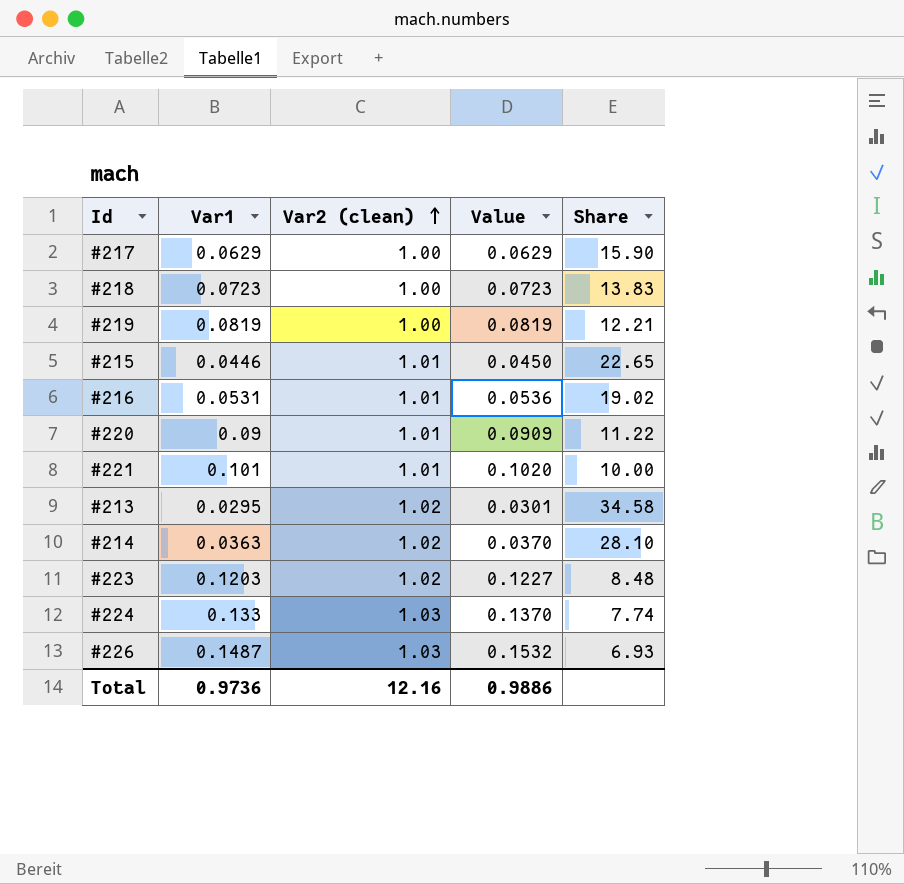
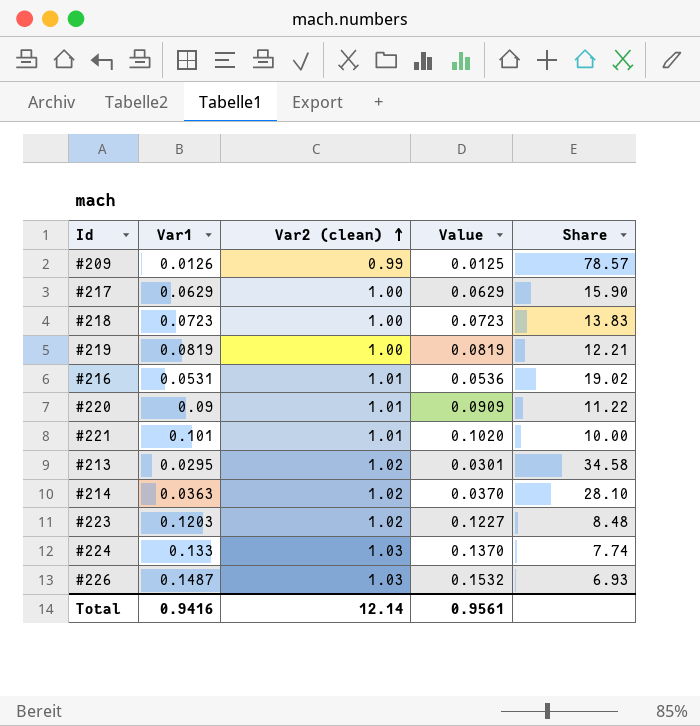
row #215: 0.0446 | 1.01 | 0.0450 | 22.65 -> none
row #209: none -> 0.0126 | 0.99 | 0.0125 | 78.57
Total | Var1: 0.9736 -> 0.9416
Total | Var2 (clean): 12.16 -> 12.14
Total | Value: 0.9886 -> 0.9561

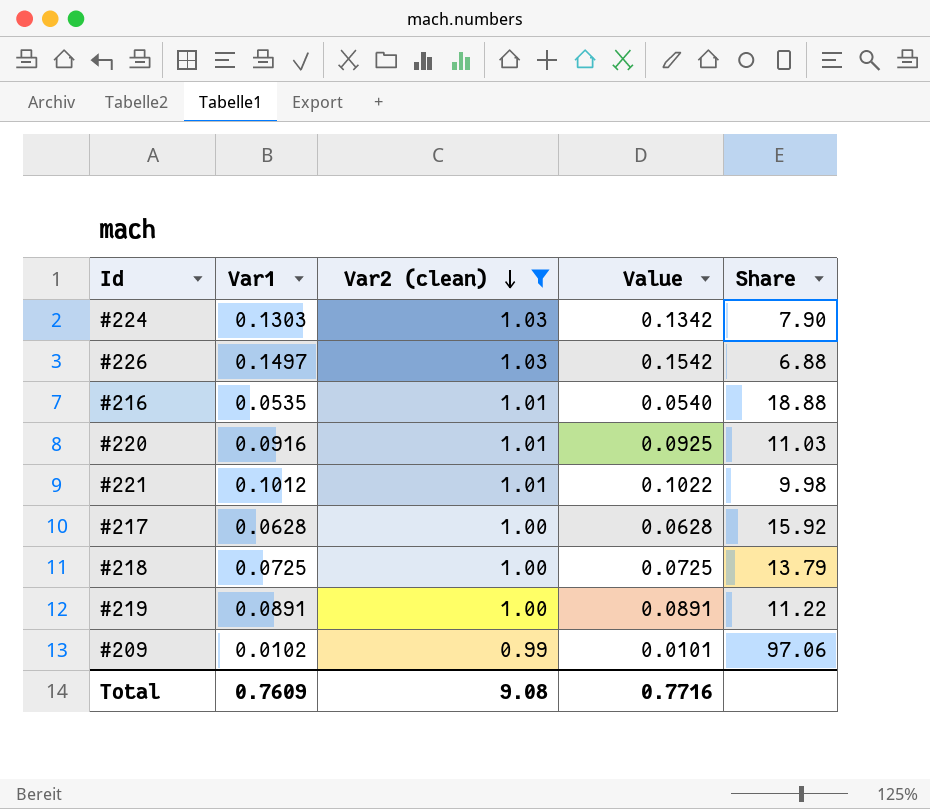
filter: none -> Var2 (clean) != 1.02
row order: Var2 (clean) ascending -> Var2 (clean) descending
#224 | Var1: 0.133 -> 0.1303
#224 | Value: 0.1370 -> 0.1342
#224 | Share: 7.74 -> 7.90
#226 | Var1: 0.1487 -> 0.1497
#226 | Value: 0.1532 -> 0.1542
#226 | Share: 6.93 -> 6.88
#216 | Var1: 0.0531 -> 0.0535
#216 | Value: 0.0536 -> 0.0540
#216 | Share: 19.02 -> 18.88
#220 | Var1: 0.09 -> 0.0916
#220 | Value: 0.0909 -> 0.0925
#220 | Share: 11.22 -> 11.03
#221 | Var1: 0.101 -> 0.1012
#221 | Value: 0.1020 -> 0.1022
#221 | Share: 10.00 -> 9.98
#217 | Var1: 0.0629 -> 0.0628
#217 | Value: 0.0629 -> 0.0628
#217 | Share: 15.90 -> 15.92
#218 | Var1: 0.0723 -> 0.0725
#218 | Value: 0.0723 -> 0.0725
#218 | Share: 13.83 -> 13.79
#219 | Var1: 0.0819 -> 0.0891
#219 | Value: 0.0819 -> 0.0891
#219 | Share: 12.21 -> 11.22
#209 | Var1: 0.0126 -> 0.0102
#209 | Value: 0.0125 -> 0.0101
#209 | Share: 78.57 -> 97.06
Total | Var1: 0.9416 -> 0.7609
Total | Var2 (clean): 12.14 -> 9.08
Total | Value: 0.9561 -> 0.7716

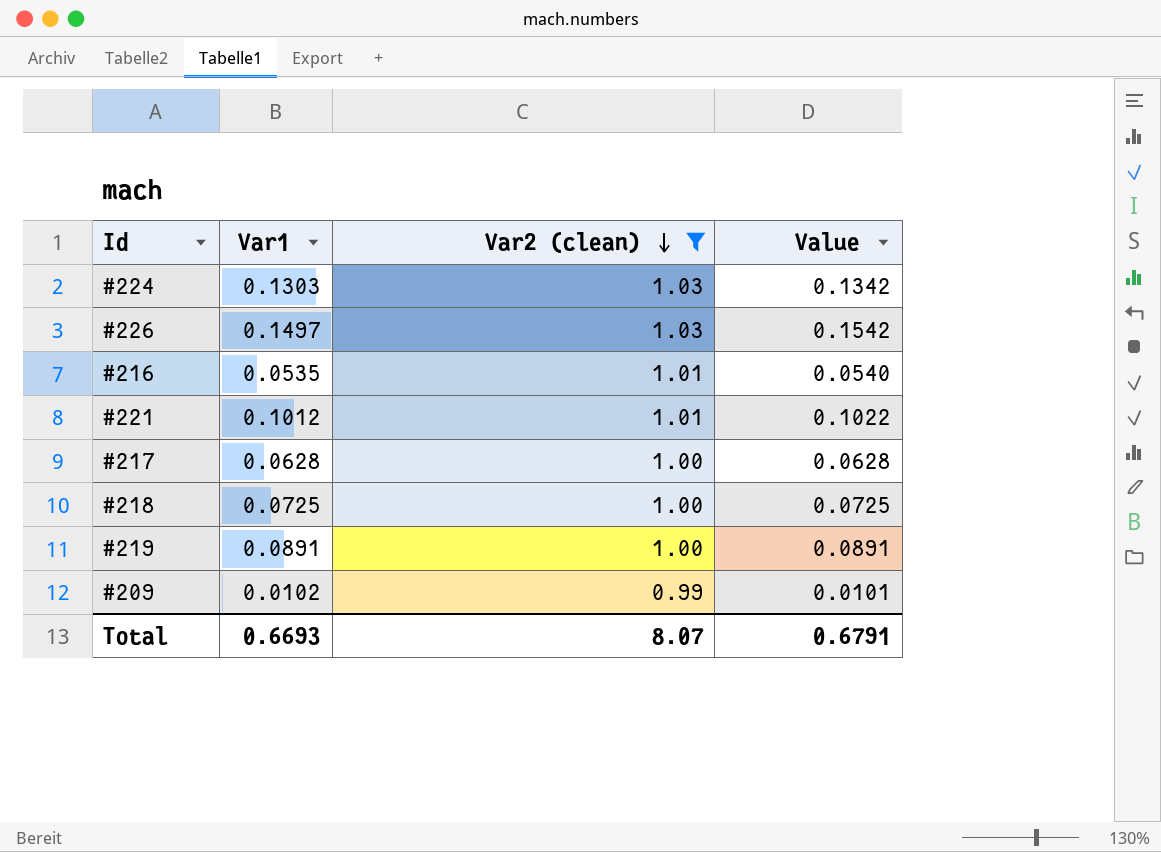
column Share | formula: [Var2 (clean)] / [Var1] -> none
row #220: 0.0916 | 1.01 | 0.0925 | 11.03 -> none
Total | Var1: 0.7609 -> 0.6693
Total | Var2 (clean): 9.08 -> 8.07
Total | Value: 0.7716 -> 0.6791

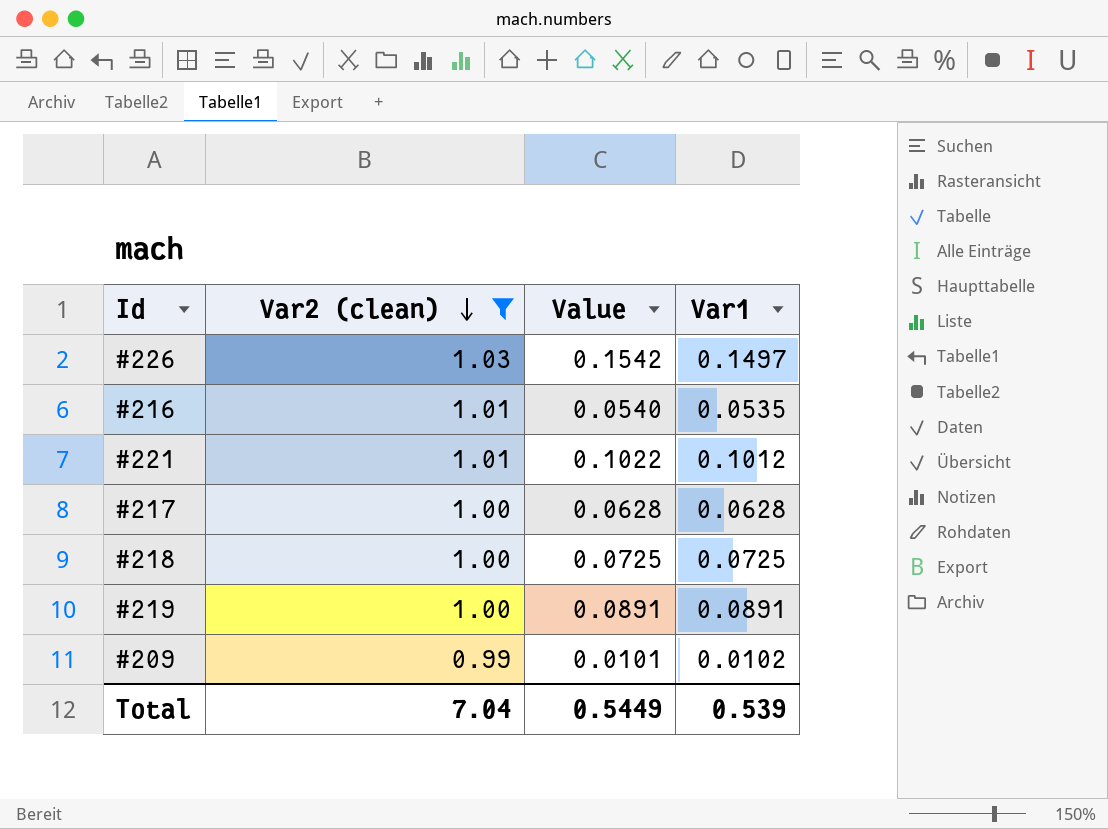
column Var1 | position: 2 -> 4
row #224: 0.1303 | 1.03 | 0.1342 -> none
Total | Var2 (clean): 8.07 -> 7.04
Total | Value: 0.6791 -> 0.5449
Total | Var1: 0.6693 -> 0.539

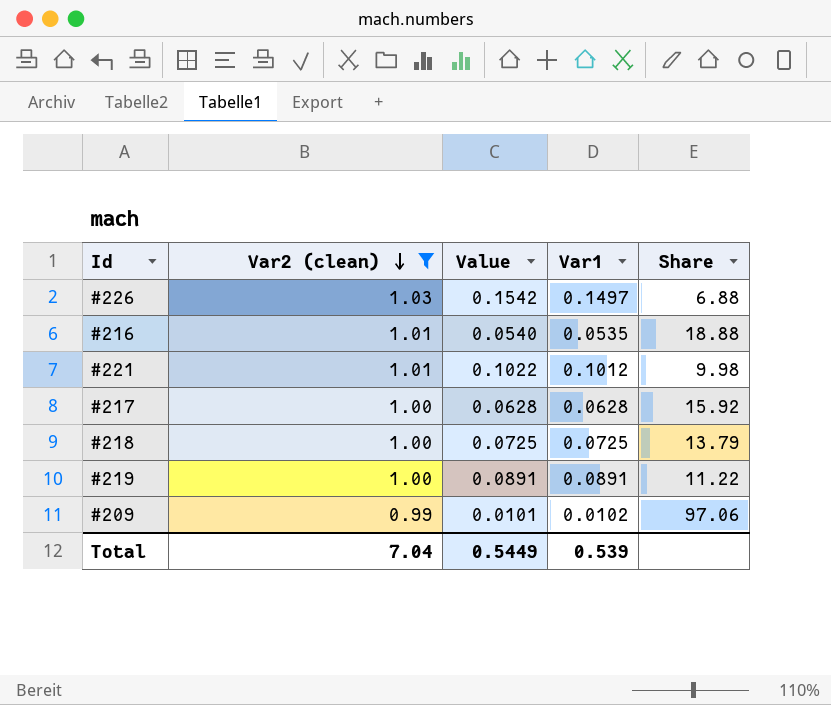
column Share | formula: none -> [Var2 (clean)] / [Var1]

